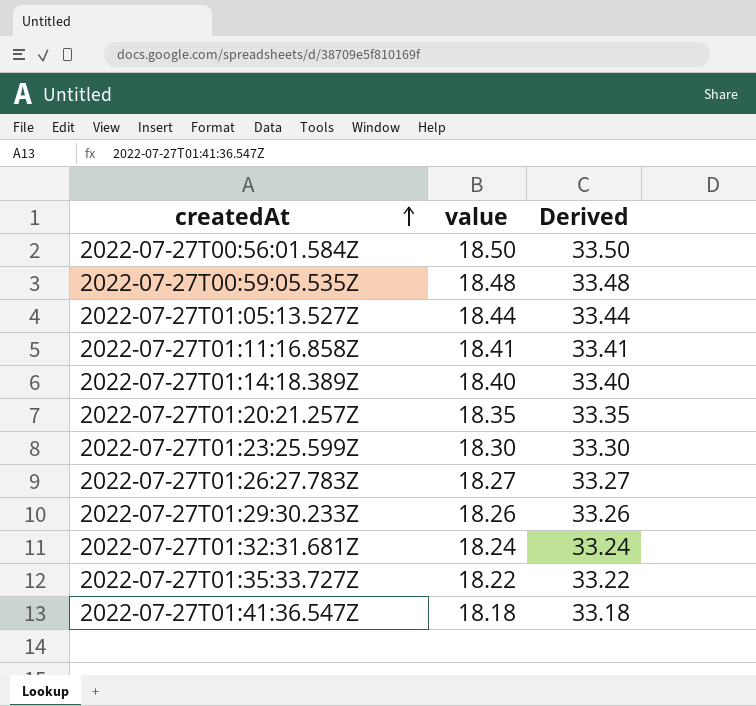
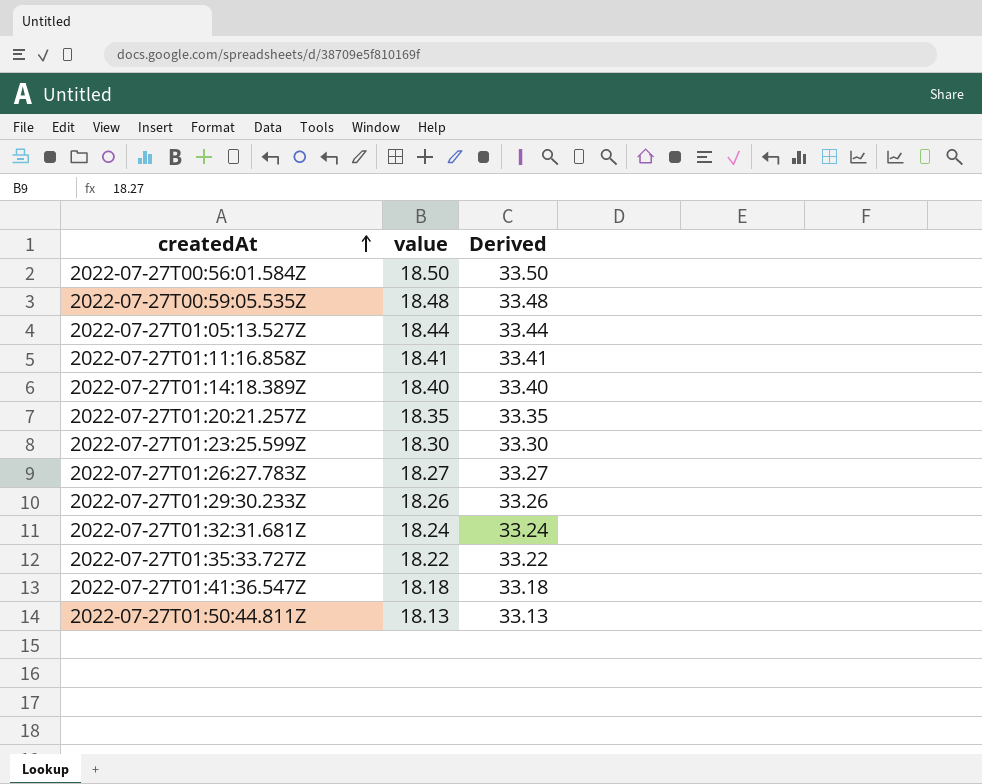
row 2022-07-27T01:50:44.811Z: none -> 18.13 | 33.13

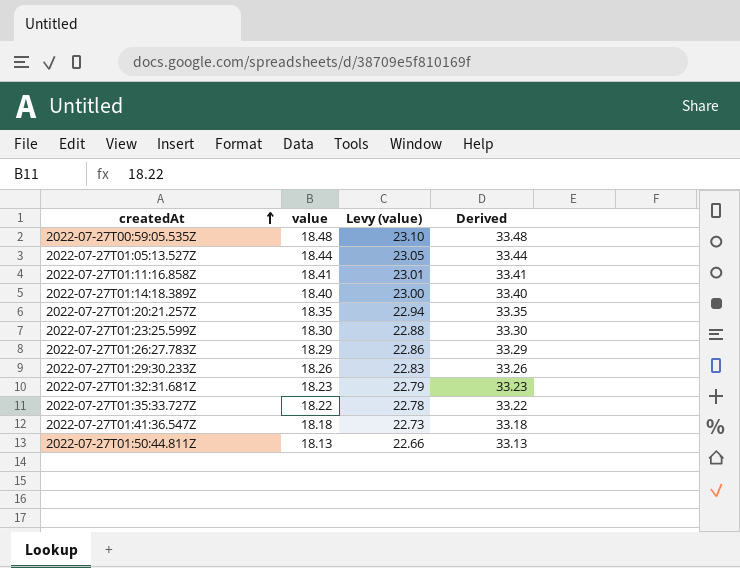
column Levy (value) | formula: none -> [value] * 1.25
row 2022-07-27T00:56:01.584Z: 18.50 | 33.50 -> none
2022-07-27T01:26:27.783Z | value: 18.27 -> 18.29
2022-07-27T01:26:27.783Z | Derived: 33.27 -> 33.29
2022-07-27T01:32:31.681Z | value: 18.24 -> 18.23
2022-07-27T01:32:31.681Z | Derived: 33.24 -> 33.23

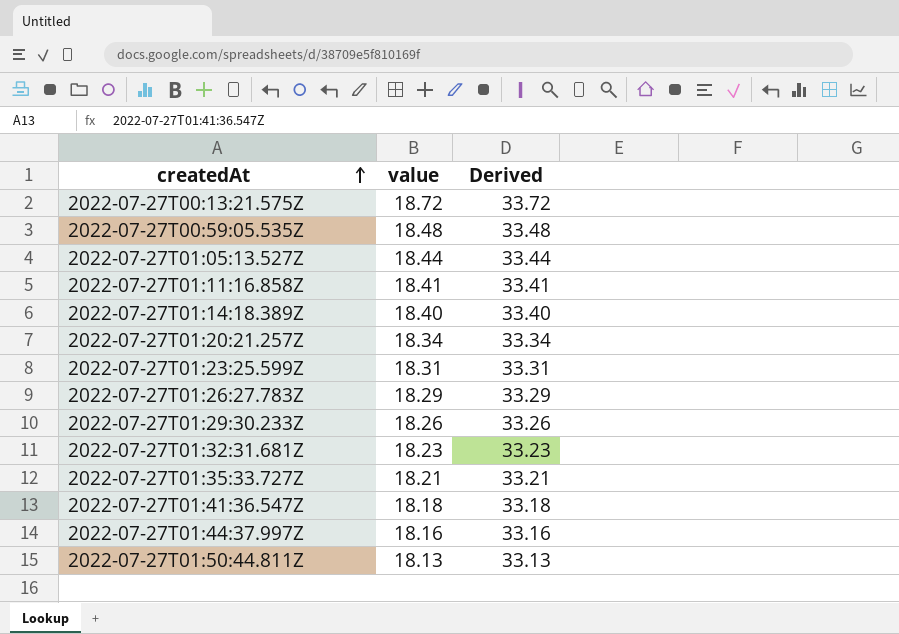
column Levy (value) | formula: [value] * 1.25 -> none
row 2022-07-27T00:13:21.575Z: none -> 18.72 | 33.72
2022-07-27T01:20:21.257Z | value: 18.35 -> 18.34
2022-07-27T01:20:21.257Z | Derived: 33.35 -> 33.34
2022-07-27T01:23:25.599Z | value: 18.30 -> 18.31
2022-07-27T01:23:25.599Z | Derived: 33.30 -> 33.31
2022-07-27T01:35:33.727Z | value: 18.22 -> 18.21
2022-07-27T01:35:33.727Z | Derived: 33.22 -> 33.21
row 2022-07-27T01:44:37.997Z: none -> 18.16 | 33.16

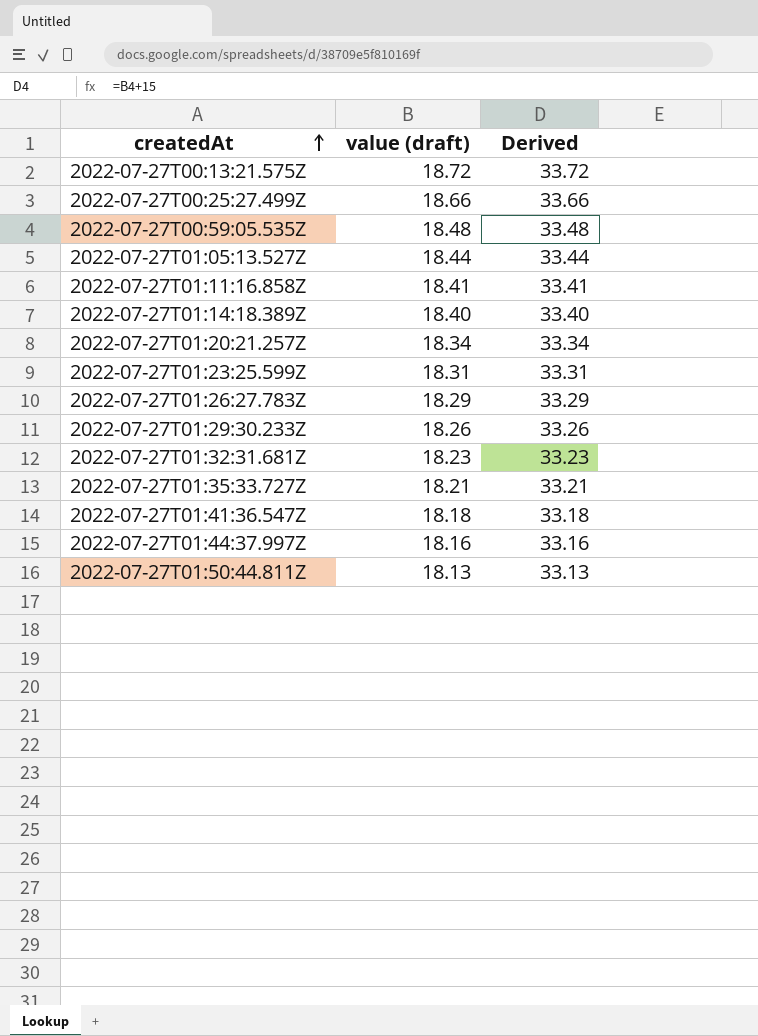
column name: value -> value (draft)
row 2022-07-27T00:25:27.499Z: none -> 18.66 | 33.66

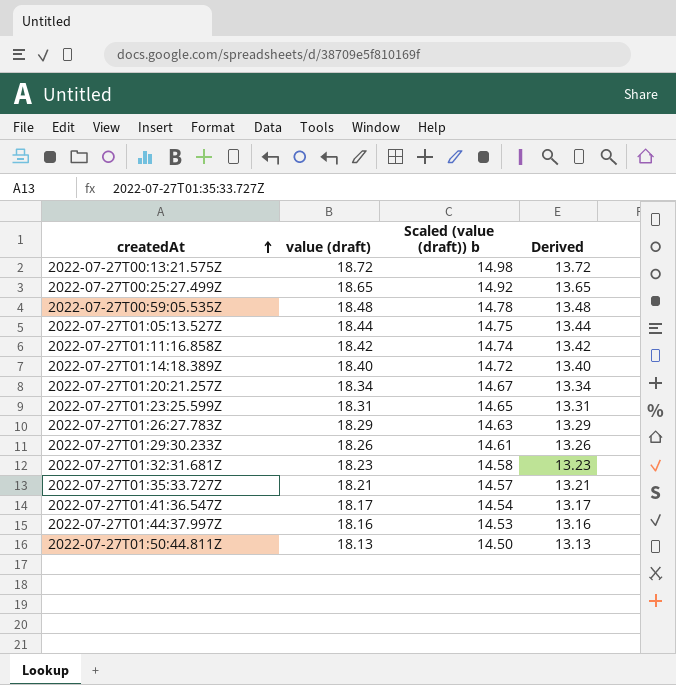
column Scaled (value (draft)) b | formula: none -> [value (draft)] * 0.8
column Derived | formula: [value (draft)] + 15 -> [value (draft)] - 5
2022-07-27T00:25:27.499Z | value (draft): 18.66 -> 18.65
2022-07-27T01:11:16.858Z | value (draft): 18.41 -> 18.42
2022-07-27T01:41:36.547Z | value (draft): 18.18 -> 18.17

